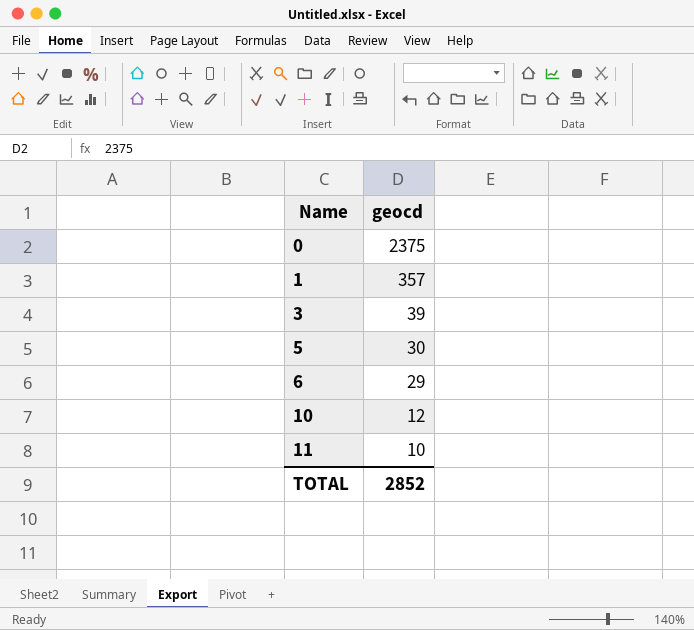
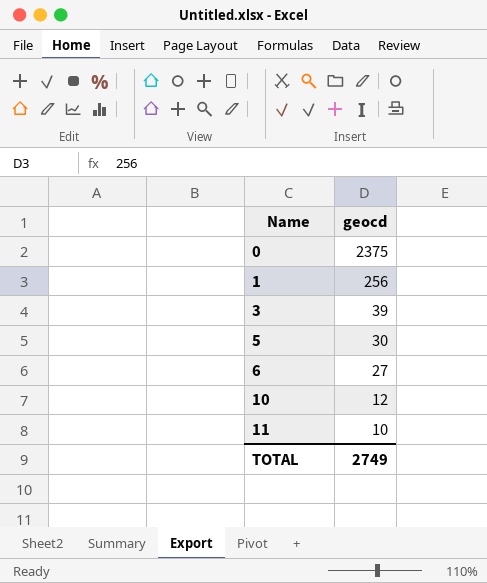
1 | geocd: 357 -> 256
6 | geocd: 29 -> 27
TOTAL | geocd: 2852 -> 2749

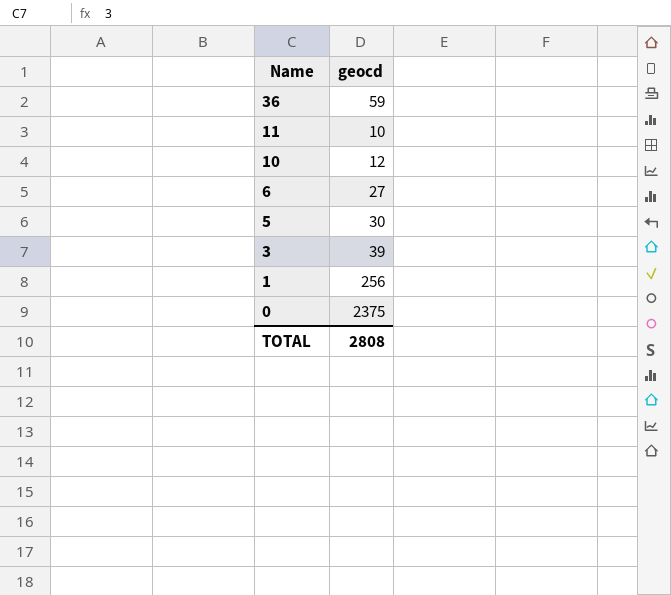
row order: Name ascending -> Name descending
row 36: none -> 59
TOTAL | geocd: 2749 -> 2808

